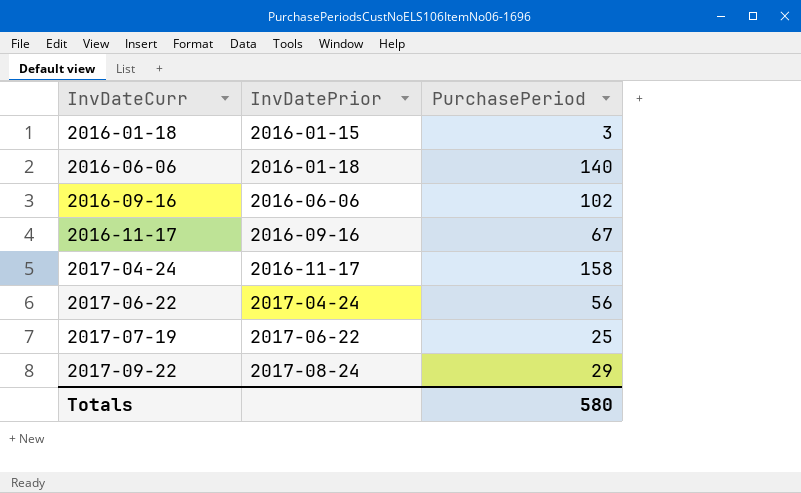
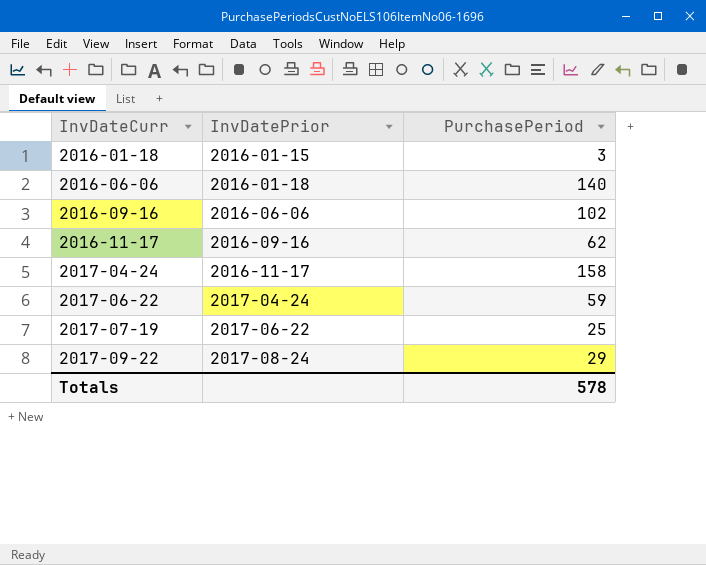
2016-11-17 | PurchasePeriod: 67 -> 62
2017-06-22 | PurchasePeriod: 56 -> 59
Totals | PurchasePeriod: 580 -> 578

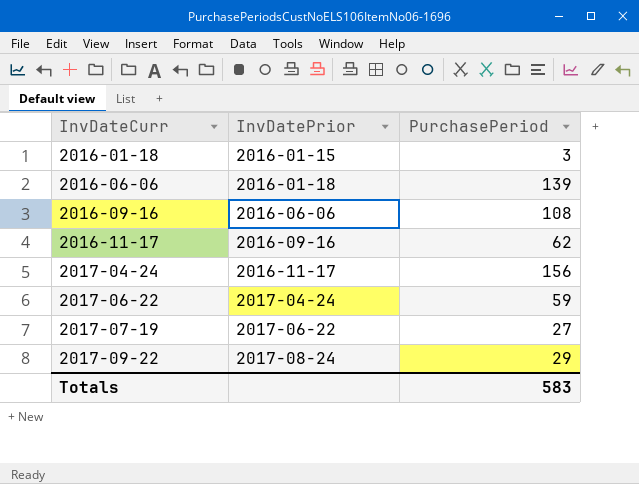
2016-06-06 | PurchasePeriod: 140 -> 139
2016-09-16 | PurchasePeriod: 102 -> 108
2017-04-24 | PurchasePeriod: 158 -> 156
2017-07-19 | PurchasePeriod: 25 -> 27
Totals | PurchasePeriod: 578 -> 583

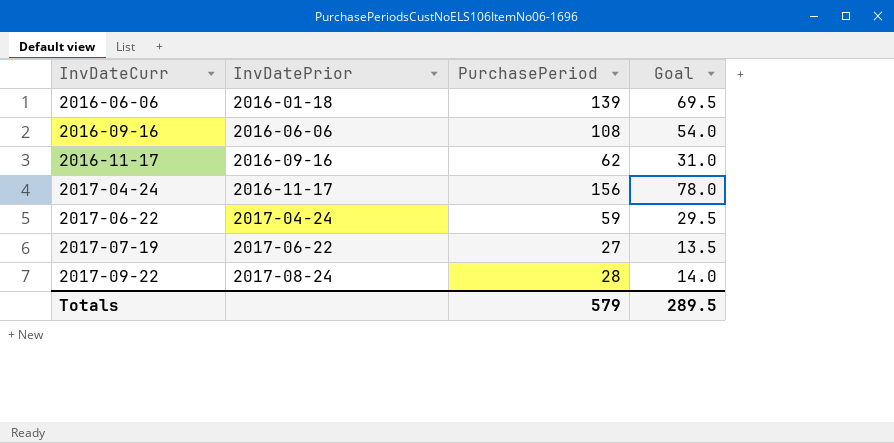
column Goal | formula: none -> [PurchasePeriod] * 0.5
row 2016-01-18: 2016-01-15 | 3 -> none
2017-09-22 | PurchasePeriod: 29 -> 28
Totals | PurchasePeriod: 583 -> 579

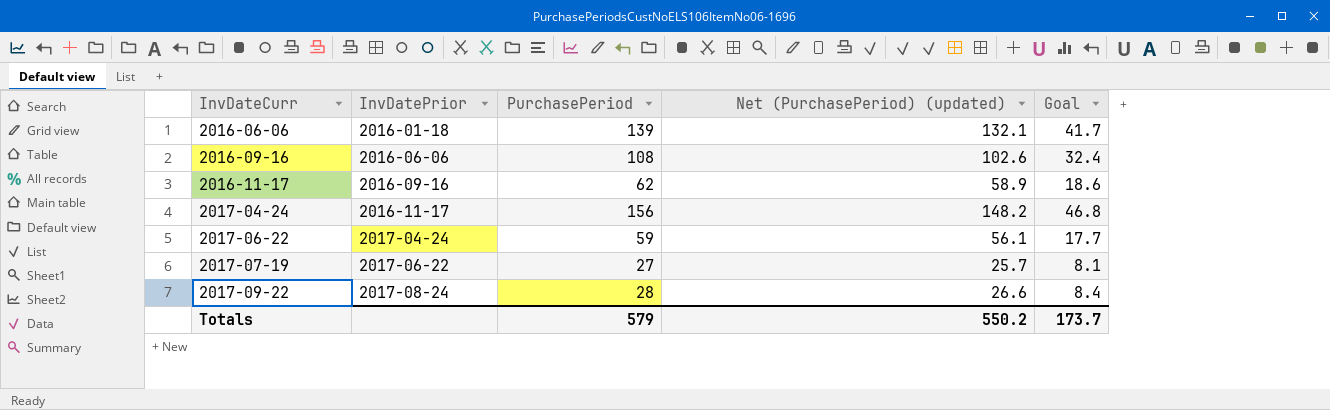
column Net (PurchasePeriod) (updated) | formula: none -> [PurchasePeriod] * 0.95
column Goal | formula: [PurchasePeriod] * 0.5 -> [PurchasePeriod] * 0.3
Totals | Goal: 289.5 -> 173.7

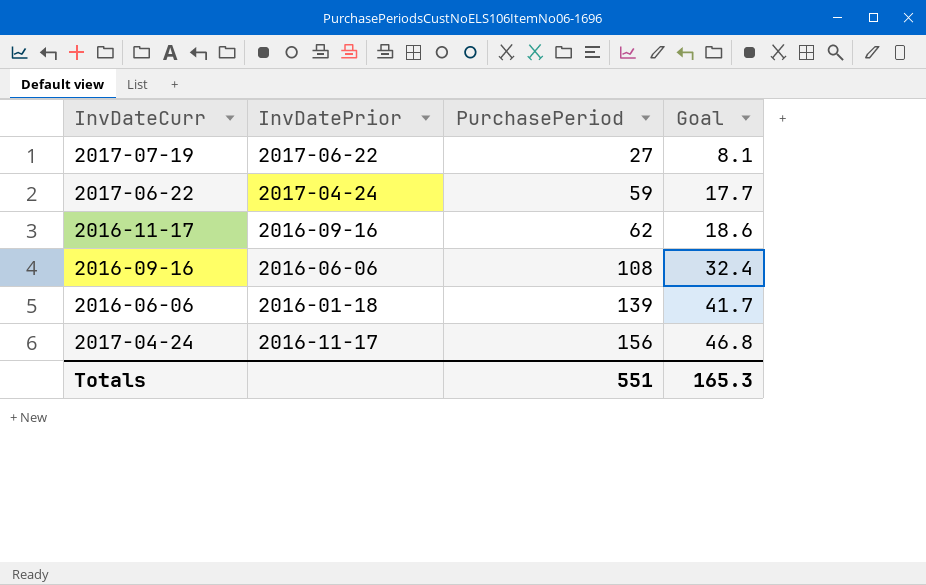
row order: InvDateCurr ascending -> PurchasePeriod ascending
column Net (PurchasePeriod) (updated) | formula: [PurchasePeriod] * 0.95 -> none
row 2017-09-22: 2017-08-24 | 28 | 26.6 | 8.4 -> none
Totals | PurchasePeriod: 579 -> 551
Totals | Goal: 173.7 -> 165.3

